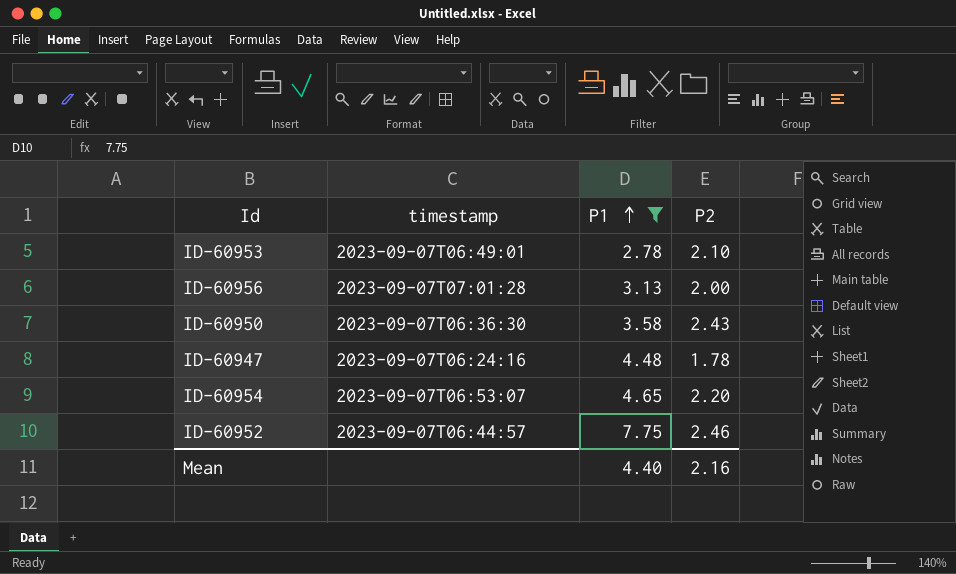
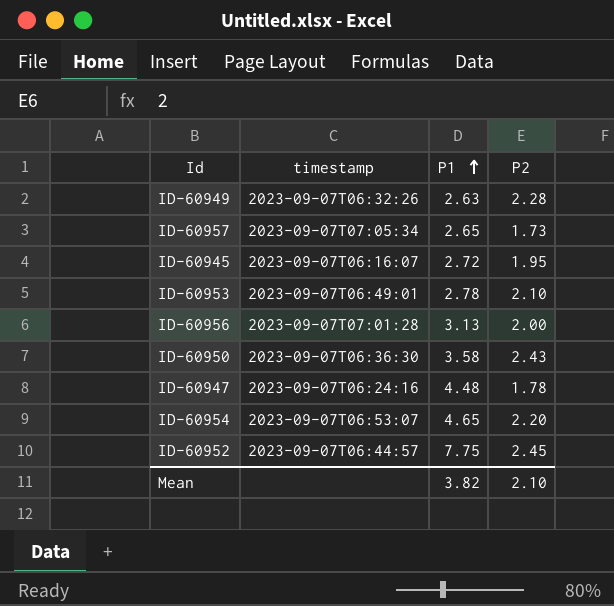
filter: P1 >= 2.78 -> none
ID-60952 | P2: 2.46 -> 2.45
Mean | P1: 4.40 -> 3.82
Mean | P2: 2.16 -> 2.10

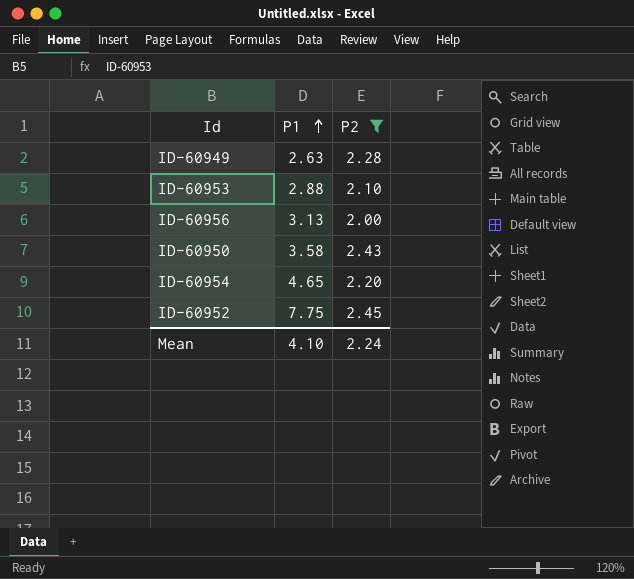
filter: none -> P2 >= 2.00
column timestamp | position: 2 -> none
ID-60953 | P1: 2.78 -> 2.88
Mean | P1: 3.82 -> 4.10
Mean | P2: 2.10 -> 2.24

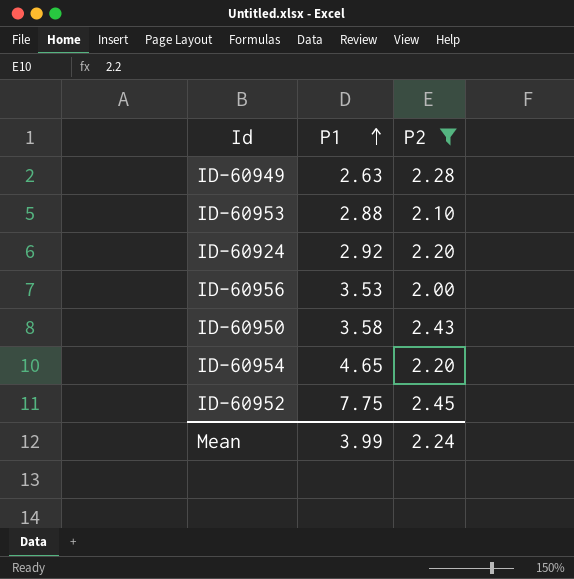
row ID-60924: none -> 2.92 | 2.20
ID-60956 | P1: 3.13 -> 3.53
Mean | P1: 4.10 -> 3.99

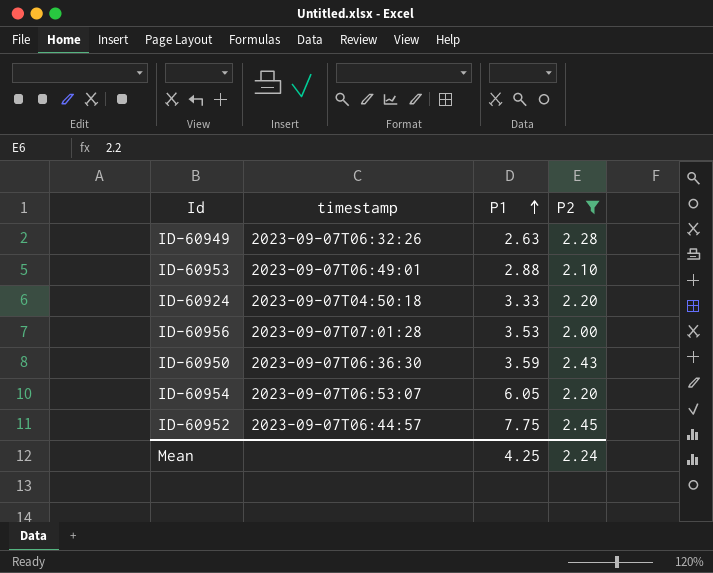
column timestamp | position: none -> 2
ID-60924 | P1: 2.92 -> 3.33
ID-60950 | P1: 3.58 -> 3.59
ID-60954 | P1: 4.65 -> 6.05
Mean | P1: 3.99 -> 4.25

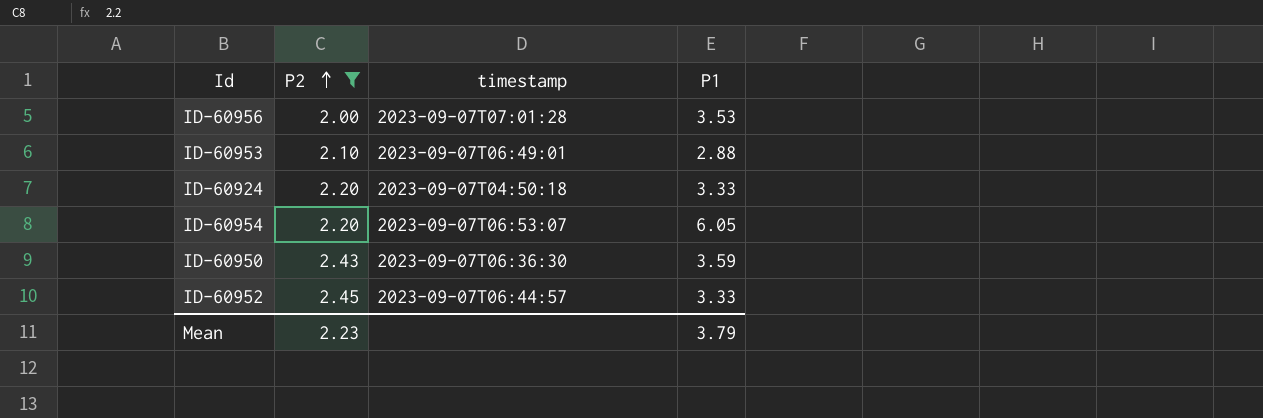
row order: P1 ascending -> P2 ascending
column P2 | position: 4 -> 2
row ID-60949: 2023-09-07T06:32:26 | 2.63 | 2.28 -> none
ID-60952 | P1: 7.75 -> 3.33
Mean | P2: 2.24 -> 2.23
Mean | P1: 4.25 -> 3.79

